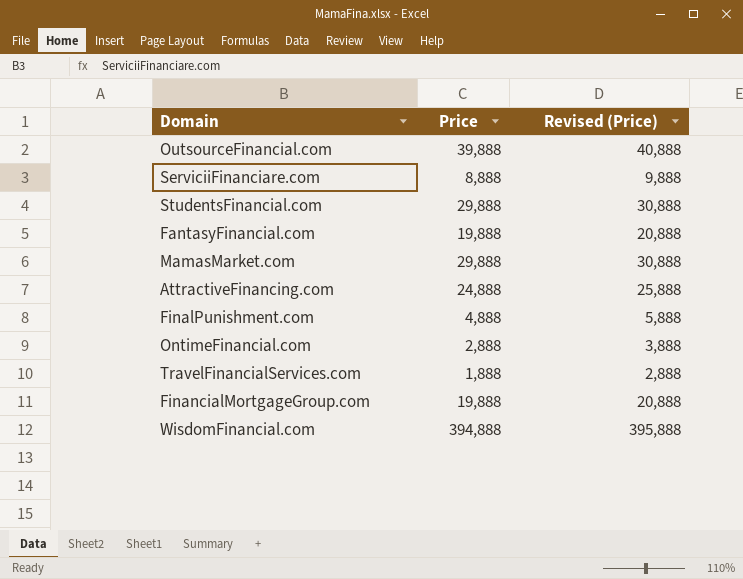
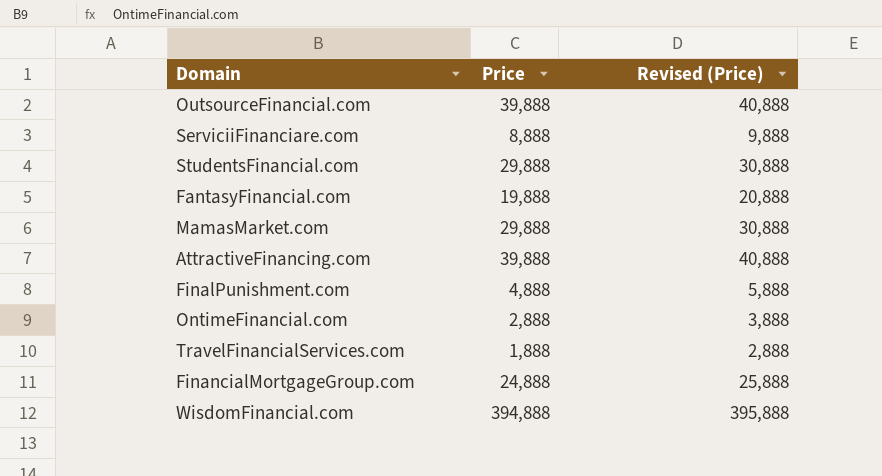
AttractiveFinancing.com | Price: 24,888 -> 39,888
AttractiveFinancing.com | Revised (Price): 25,888 -> 40,888
FinancialMortgageGroup.com | Price: 19,888 -> 24,888
FinancialMortgageGroup.com | Revised (Price): 20,888 -> 25,888

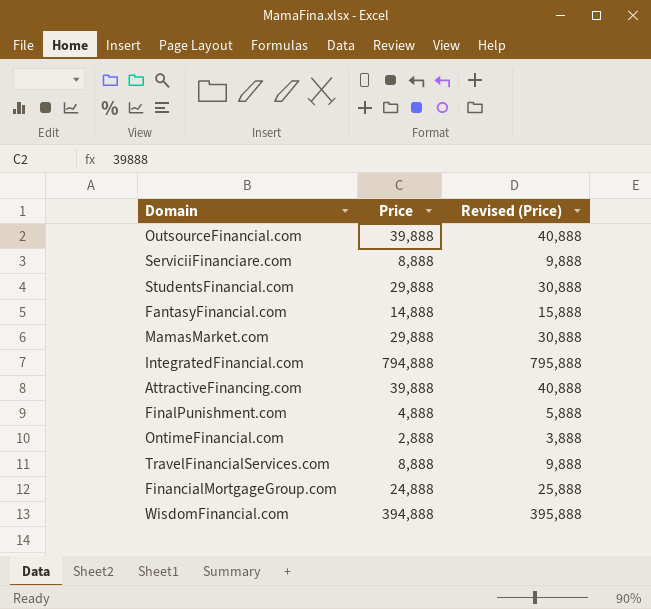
FantasyFinancial.com | Price: 19,888 -> 14,888
FantasyFinancial.com | Revised (Price): 20,888 -> 15,888
row IntegratedFinancial.com: none -> 794,888 | 795,888
TravelFinancialServices.com | Price: 1,888 -> 8,888
TravelFinancialServices.com | Revised (Price): 2,888 -> 9,888

